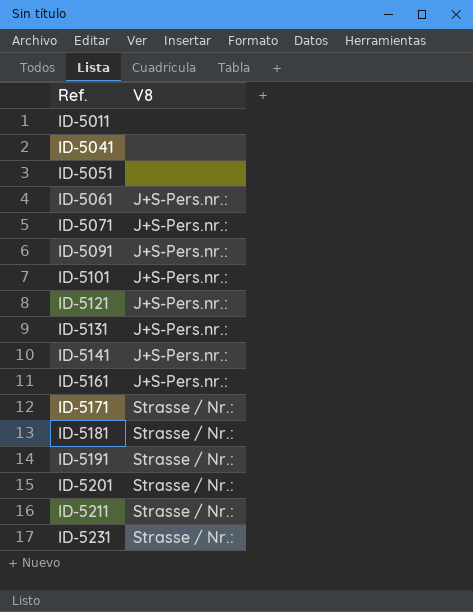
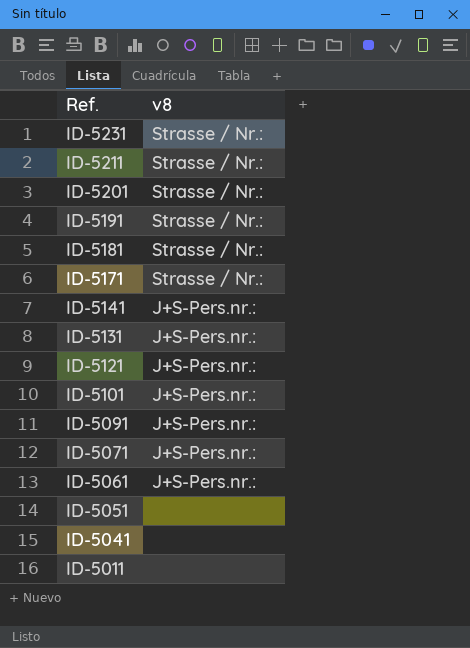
row order: Ref. ascending -> Ref. descending
column name: V8 -> v8
row ID-5161: J+S-Pers.nr.: -> none

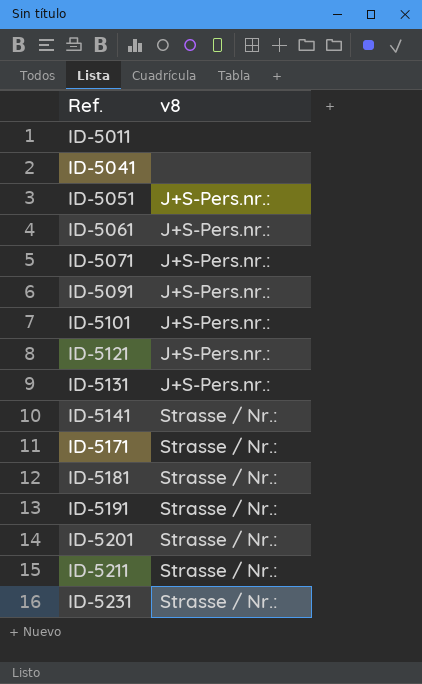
row order: Ref. descending -> Ref. ascending
ID-5051 | v8: none -> J+S-Pers.nr.:
ID-5141 | v8: J+S-Pers.nr.: -> Strasse / Nr.:

